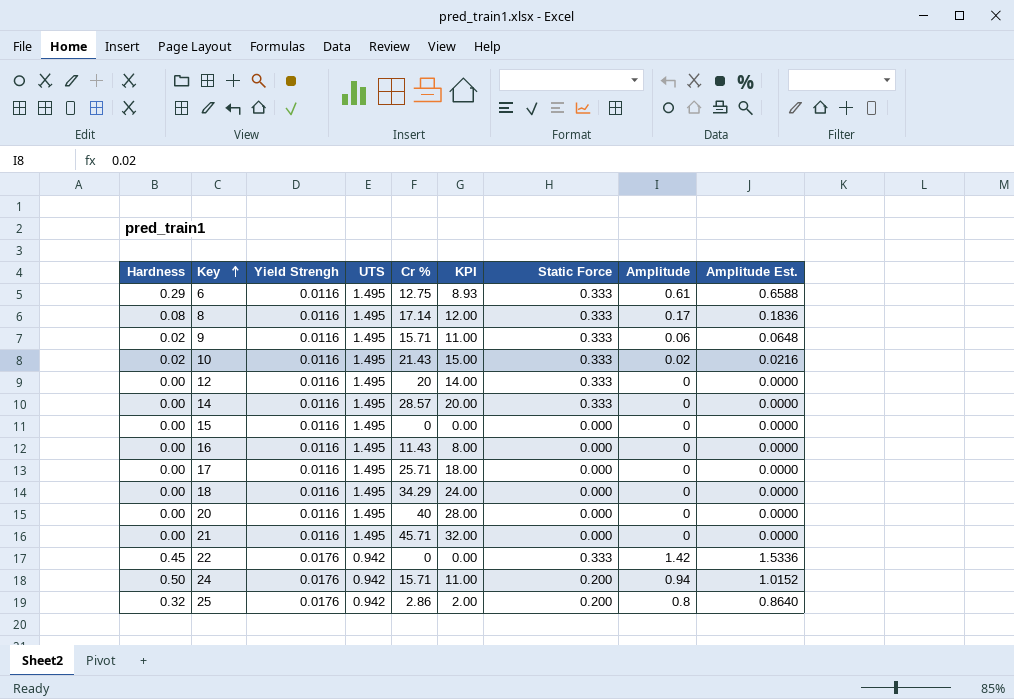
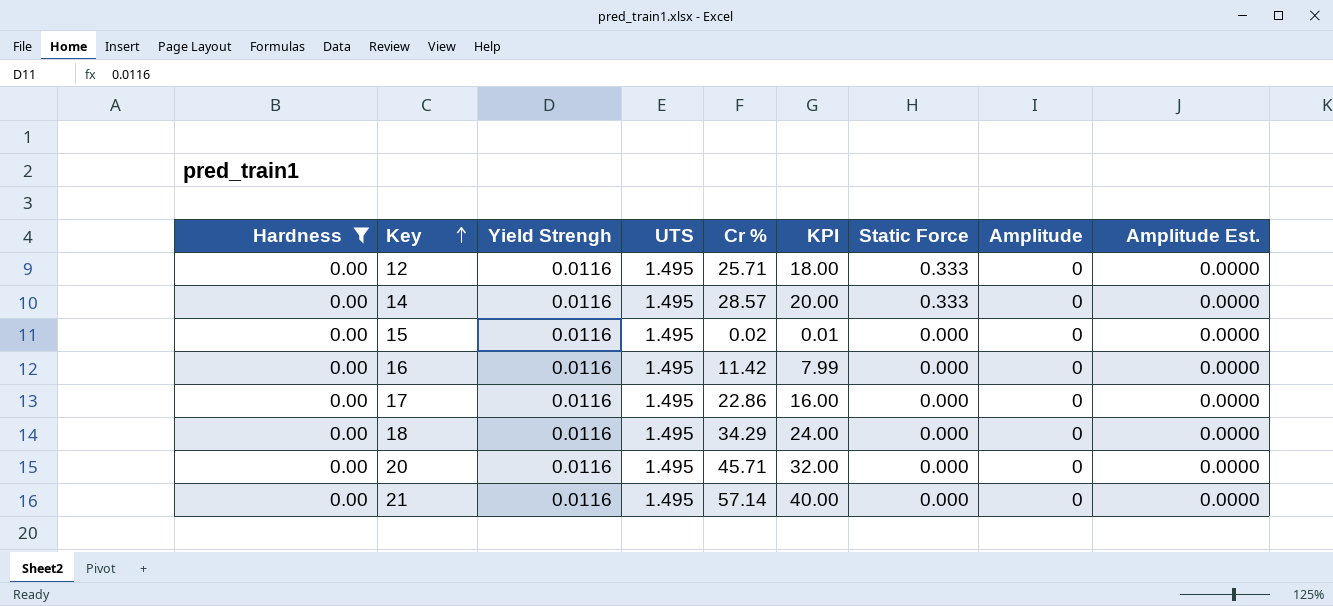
filter: none -> Hardness = 0.00
12 | Cr %: 20 -> 25.71
12 | KPI: 14.00 -> 18.00
15 | Cr %: 0 -> 0.02
15 | KPI: 0.00 -> 0.01
16 | Cr %: 11.43 -> 11.42
16 | KPI: 8.00 -> 7.99
17 | Cr %: 25.71 -> 22.86
17 | KPI: 18.00 -> 16.00
20 | Cr %: 40 -> 45.71
20 | KPI: 28.00 -> 32.00
21 | Cr %: 45.71 -> 57.14
21 | KPI: 32.00 -> 40.00

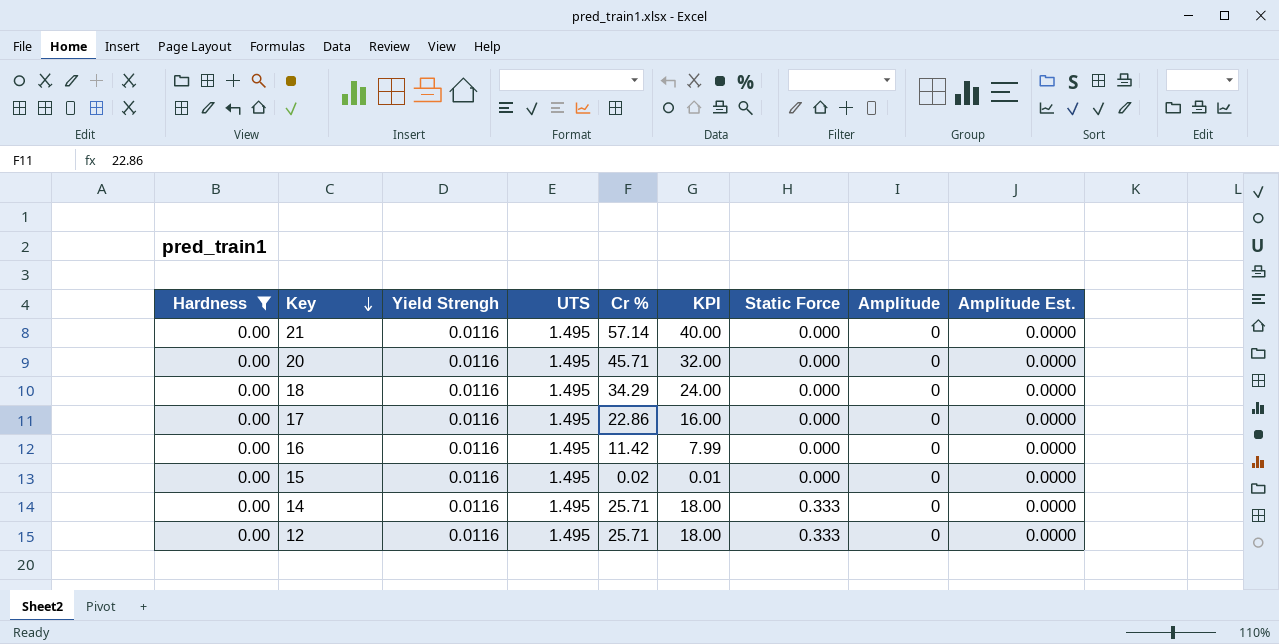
row order: Key ascending -> Key descending
14 | Cr %: 28.57 -> 25.71
14 | KPI: 20.00 -> 18.00

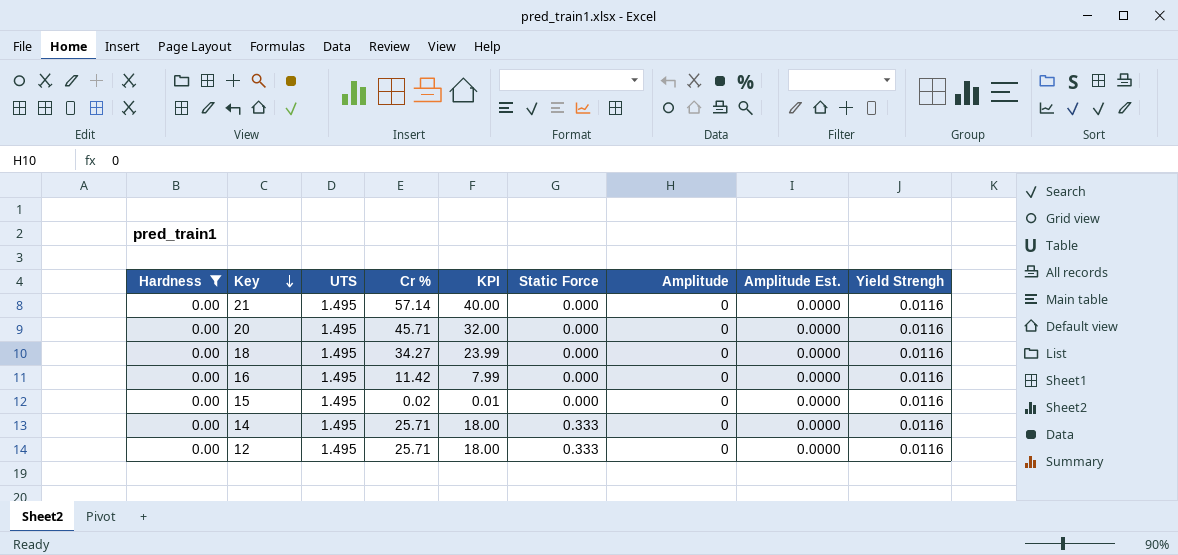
column Yield Strengh | position: 3 -> 9
row 17: 0.00 | 0.0116 | 1.495 | 22.86 | 16.00 | 0.000 | 0 | 0.0000 -> none
18 | Cr %: 34.29 -> 34.27
18 | KPI: 24.00 -> 23.99

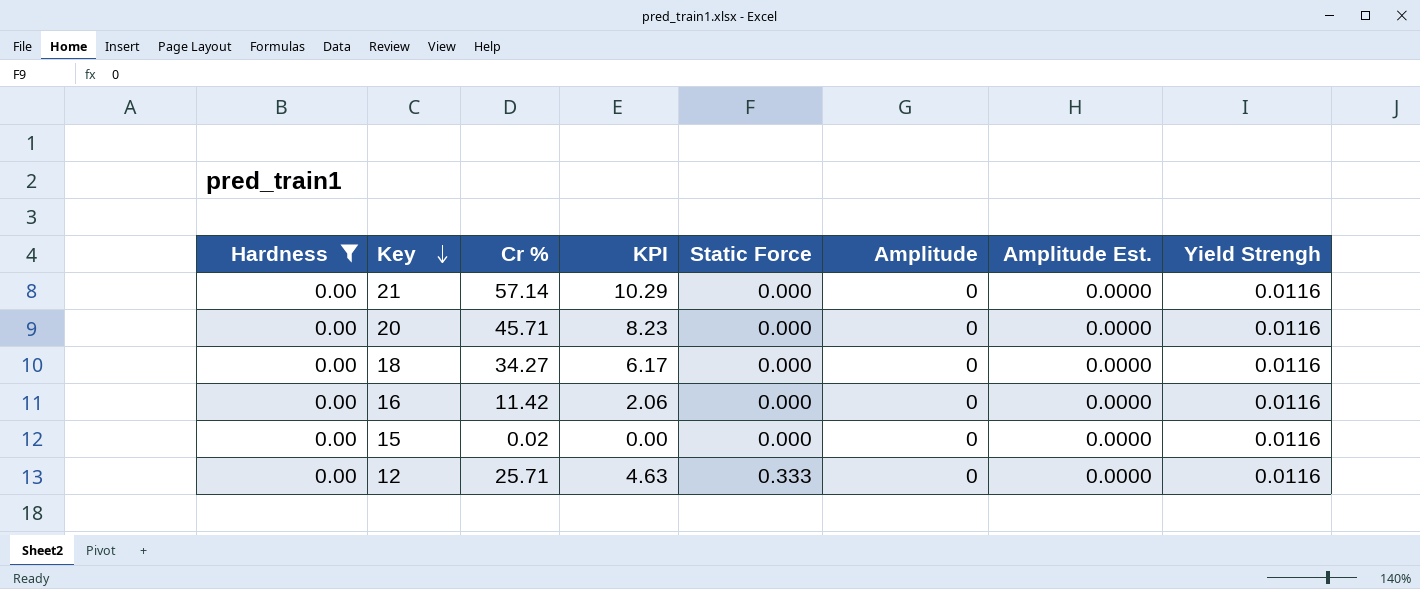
column UTS | position: 3 -> none
column KPI | formula: [Cr %] * 0.7 -> [Cr %] * 0.18
row 14: 0.00 | 1.495 | 25.71 | 18.00 | 0.333 | 0 | 0.0000 | 0.0116 -> none

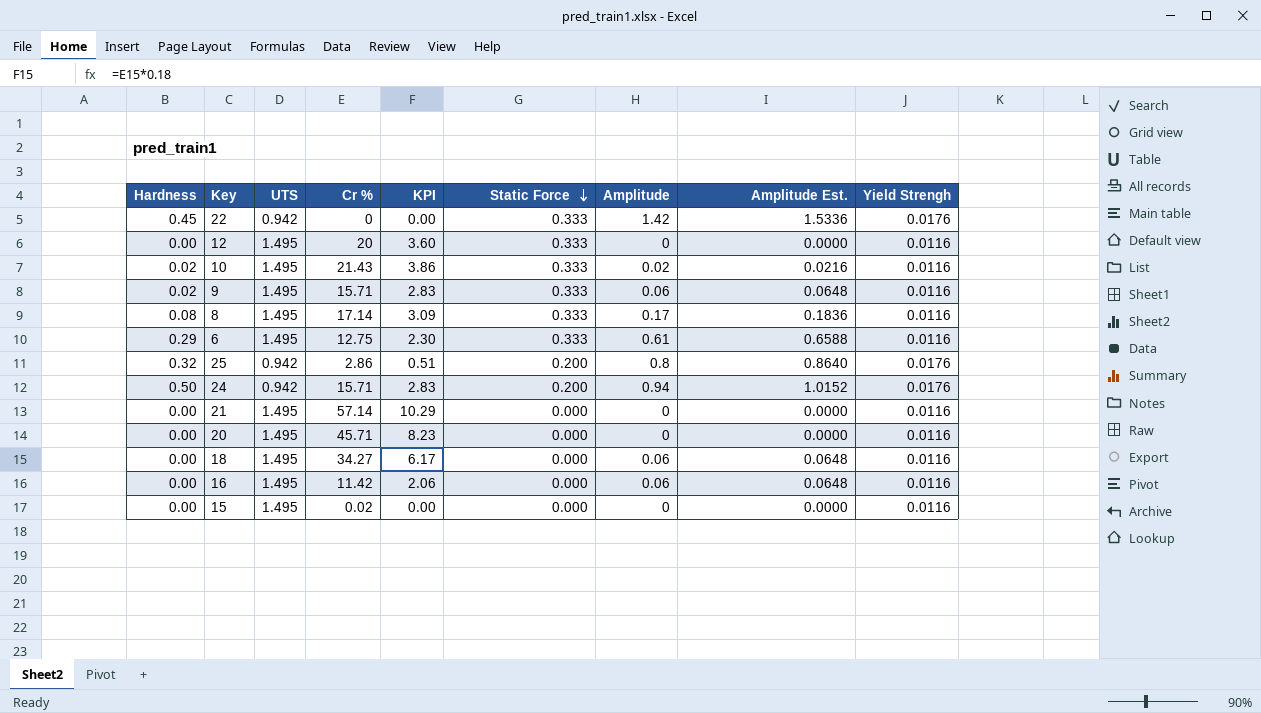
filter: Hardness = 0.00 -> none
row order: Key descending -> Static Force descending
column UTS | position: none -> 3
12 | Cr %: 25.71 -> 20
12 | KPI: 4.63 -> 3.60
18 | Amplitude: 0 -> 0.06
18 | Amplitude Est.: 0.0000 -> 0.0648
16 | Amplitude: 0 -> 0.06
16 | Amplitude Est.: 0.0000 -> 0.0648

